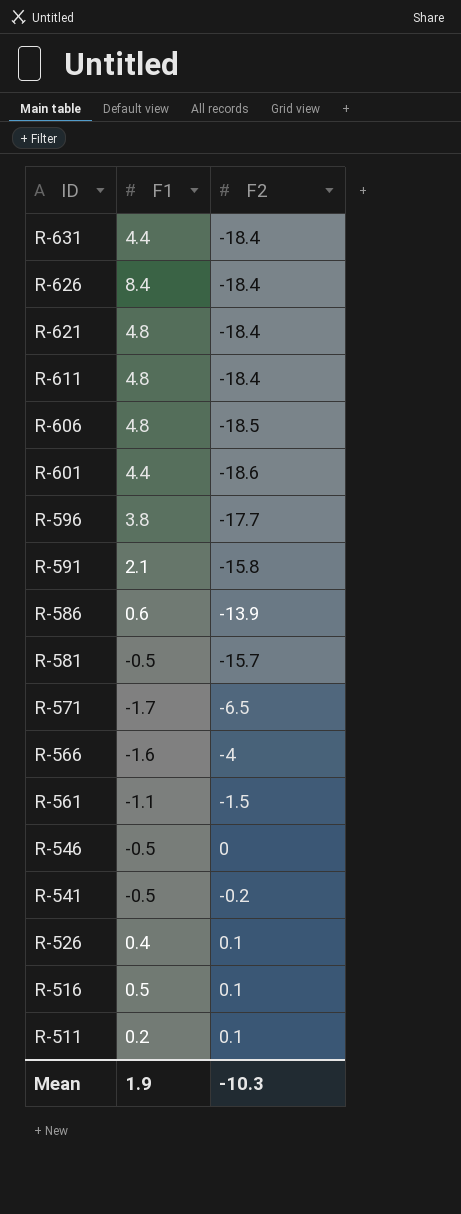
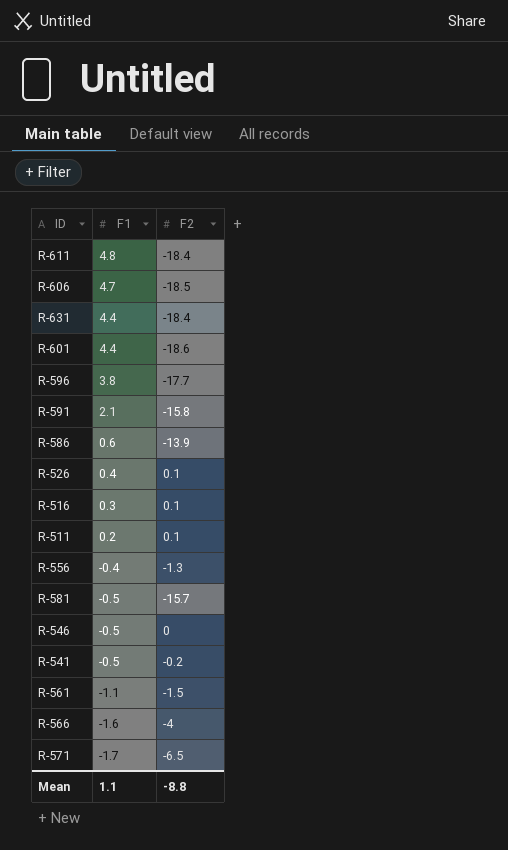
row order: ID descending -> F1 descending
row R-626: 8.4 | -18.4 -> none
row R-621: 4.8 | -18.4 -> none
R-606 | F1: 4.8 -> 4.7
R-516 | F1: 0.5 -> 0.3
row R-556: none -> -0.4 | -1.3
Mean | F1: 1.9 -> 1.1
Mean | F2: -10.3 -> -8.8

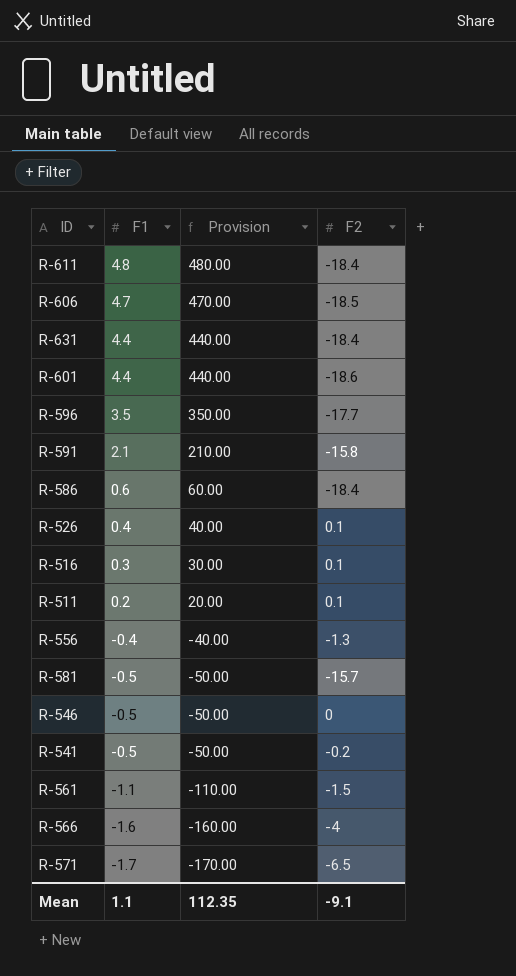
column Provision | formula: none -> [F1] * 100
R-596 | F1: 3.8 -> 3.5
R-586 | F2: -13.9 -> -18.4
Mean | F2: -8.8 -> -9.1

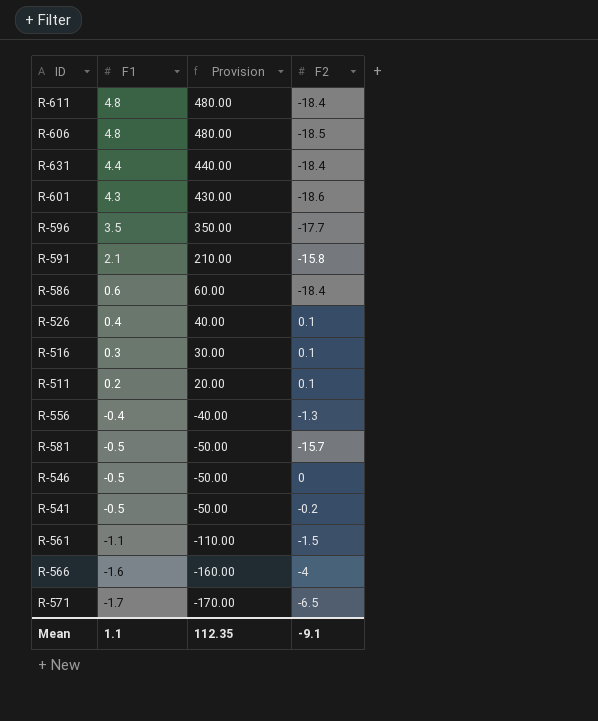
R-606 | F1: 4.7 -> 4.8
R-606 | Provision: 470.00 -> 480.00
R-601 | F1: 4.4 -> 4.3
R-601 | Provision: 440.00 -> 430.00

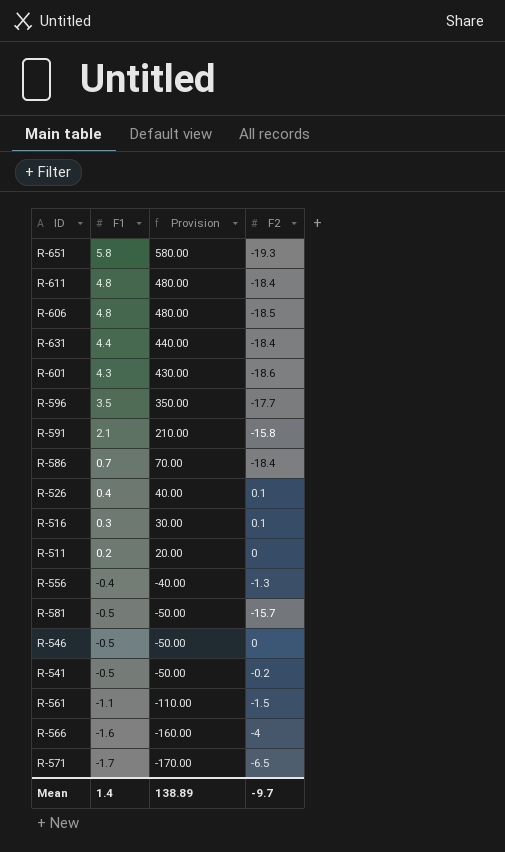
row R-651: none -> 5.8 | 580.00 | -19.3
R-586 | F1: 0.6 -> 0.7
R-586 | Provision: 60.00 -> 70.00
R-511 | F2: 0.1 -> 0
Mean | F1: 1.1 -> 1.4
Mean | Provision: 112.35 -> 138.89
Mean | F2: -9.1 -> -9.7

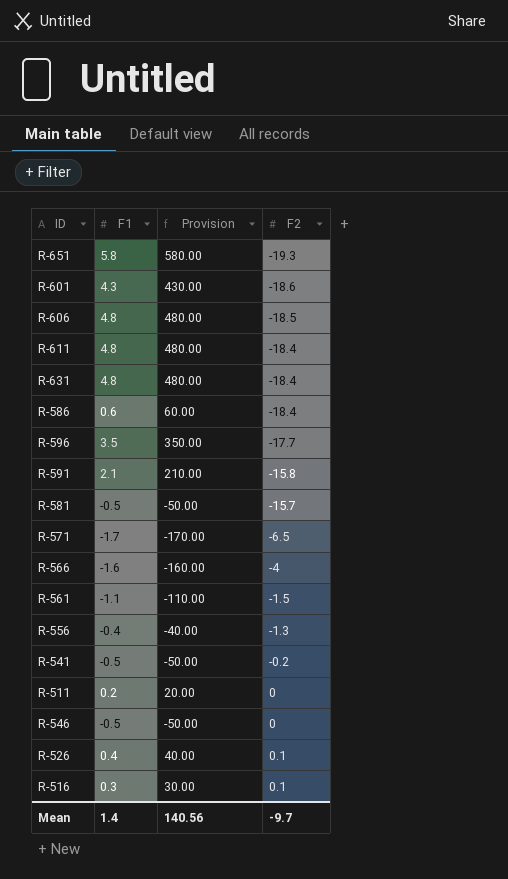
row order: F1 descending -> F2 ascending
R-631 | F1: 4.4 -> 4.8
R-631 | Provision: 440.00 -> 480.00
R-586 | F1: 0.7 -> 0.6
R-586 | Provision: 70.00 -> 60.00
Mean | Provision: 138.89 -> 140.56

